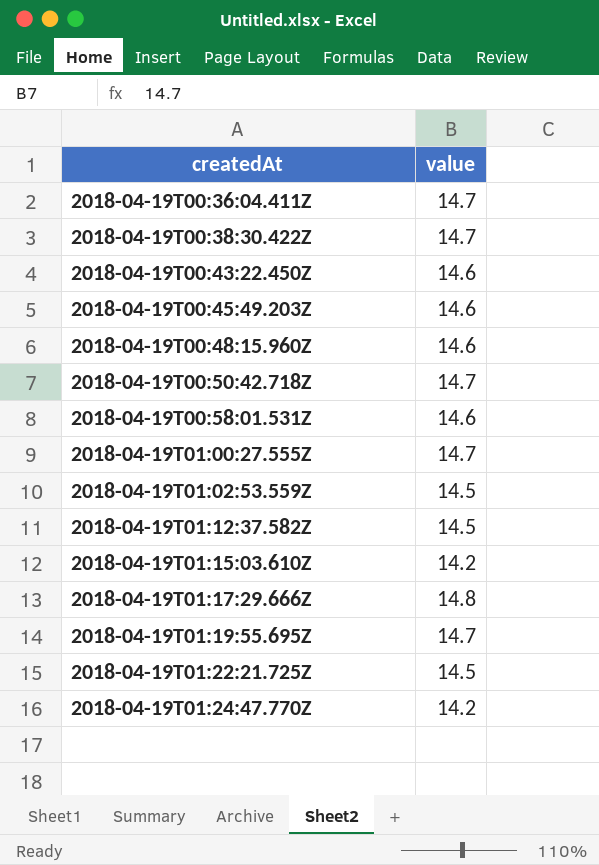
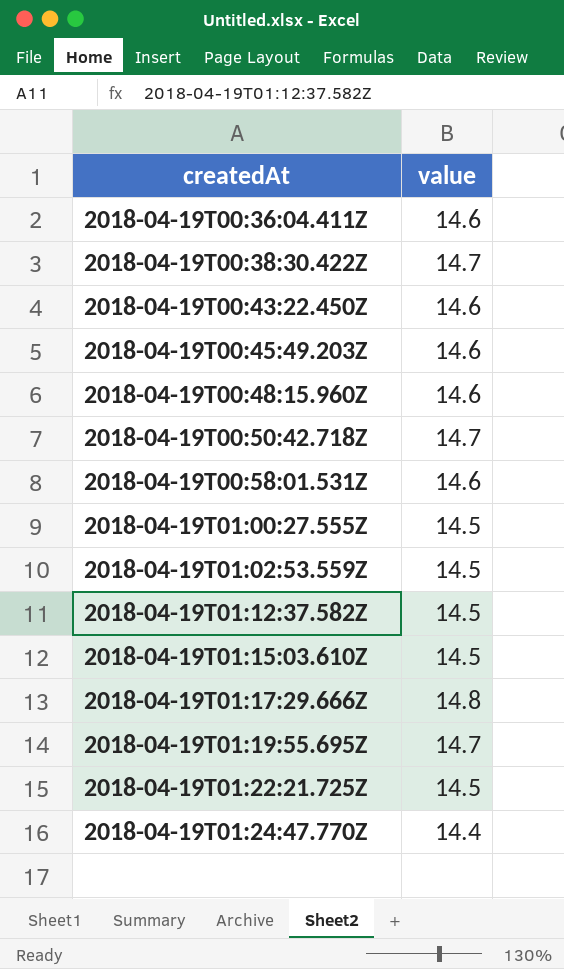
2018-04-19T00:36:04.411Z | value: 14.7 -> 14.6
2018-04-19T01:00:27.555Z | value: 14.7 -> 14.5
2018-04-19T01:15:03.610Z | value: 14.2 -> 14.5
2018-04-19T01:24:47.770Z | value: 14.2 -> 14.4

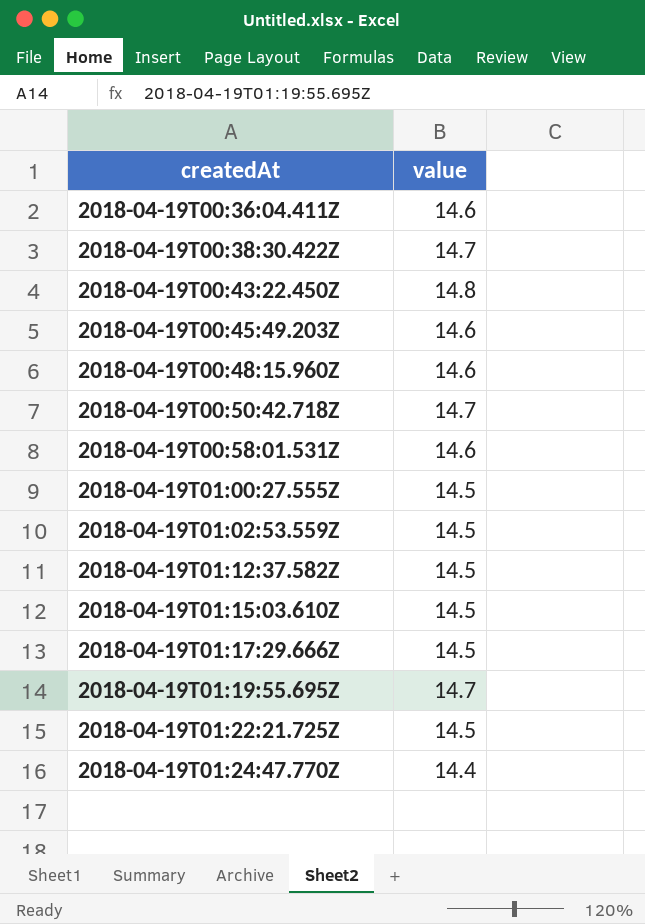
2018-04-19T00:43:22.450Z | value: 14.6 -> 14.8
2018-04-19T01:17:29.666Z | value: 14.8 -> 14.5

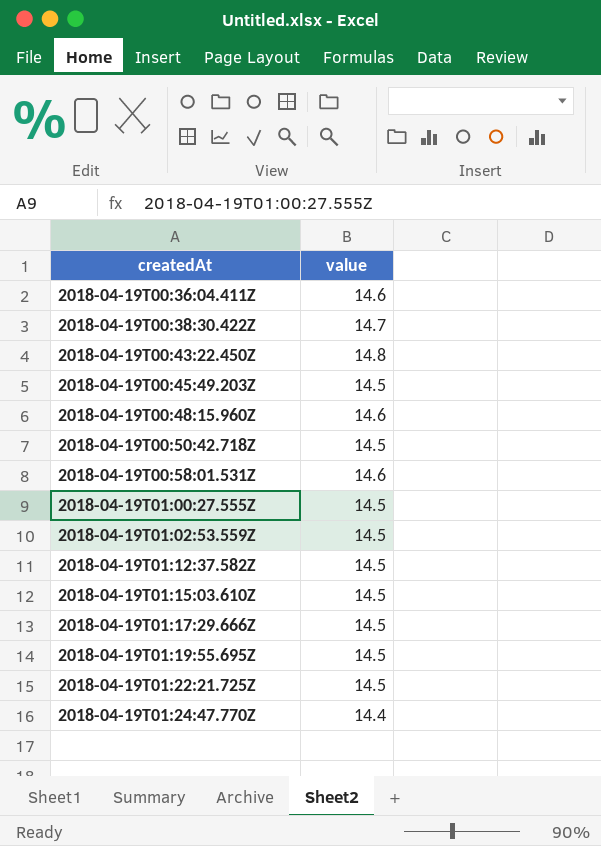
2018-04-19T00:45:49.203Z | value: 14.6 -> 14.5
2018-04-19T00:50:42.718Z | value: 14.7 -> 14.5
2018-04-19T01:19:55.695Z | value: 14.7 -> 14.5

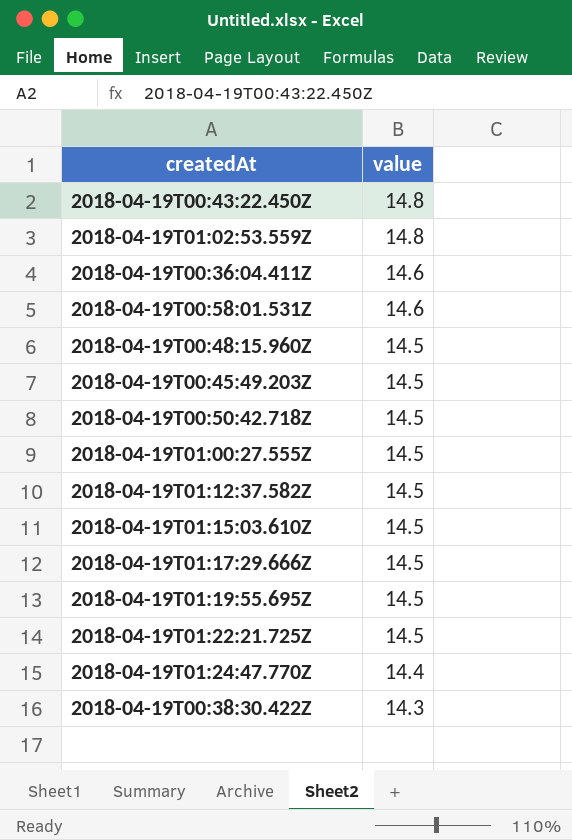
row order: createdAt ascending -> value descending
2018-04-19T01:02:53.559Z | value: 14.5 -> 14.8
2018-04-19T00:48:15.960Z | value: 14.6 -> 14.5
2018-04-19T00:38:30.422Z | value: 14.7 -> 14.3

